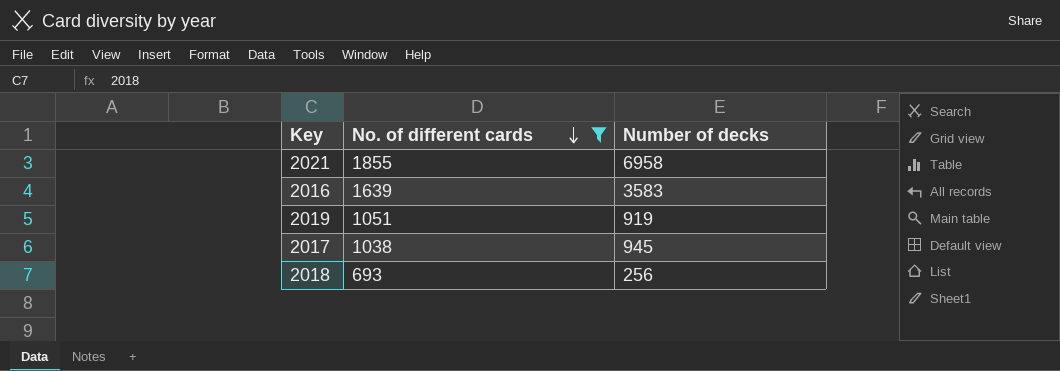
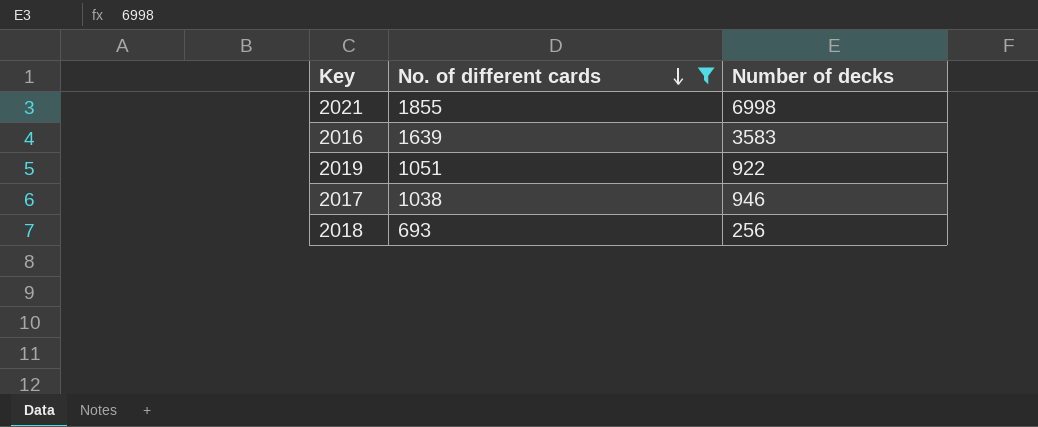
2021 | Number of decks: 6958 -> 6998
2019 | Number of decks: 919 -> 922
2017 | Number of decks: 945 -> 946

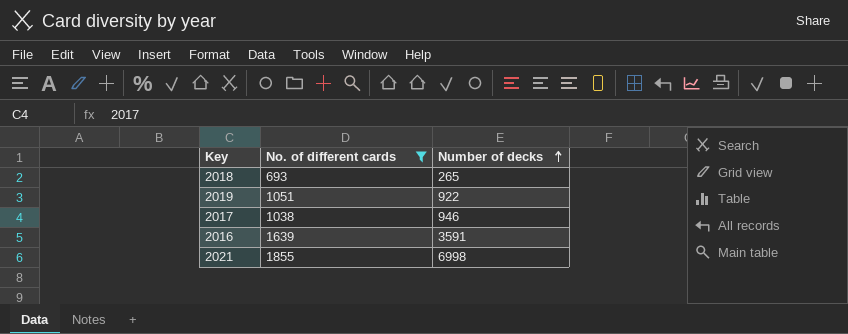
row order: No. of different cards descending -> Number of decks ascending
2018 | Number of decks: 256 -> 265
2016 | Number of decks: 3583 -> 3591

